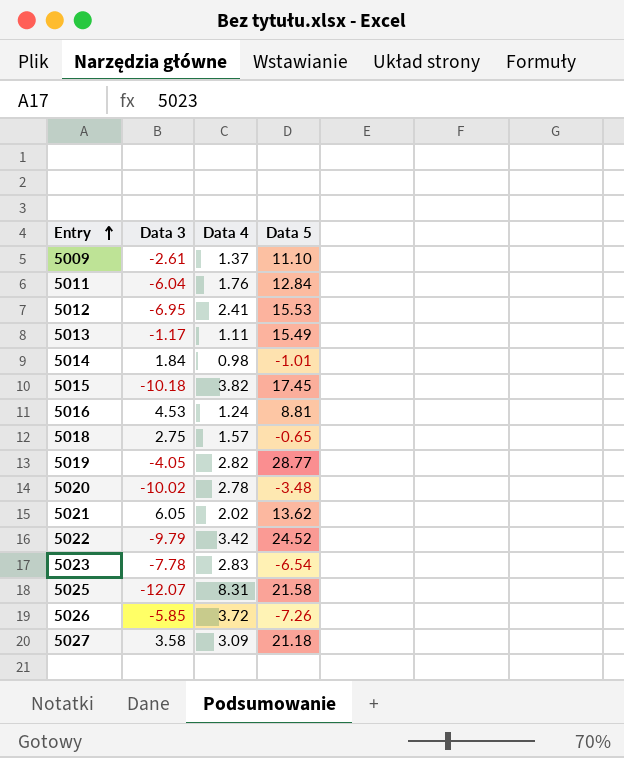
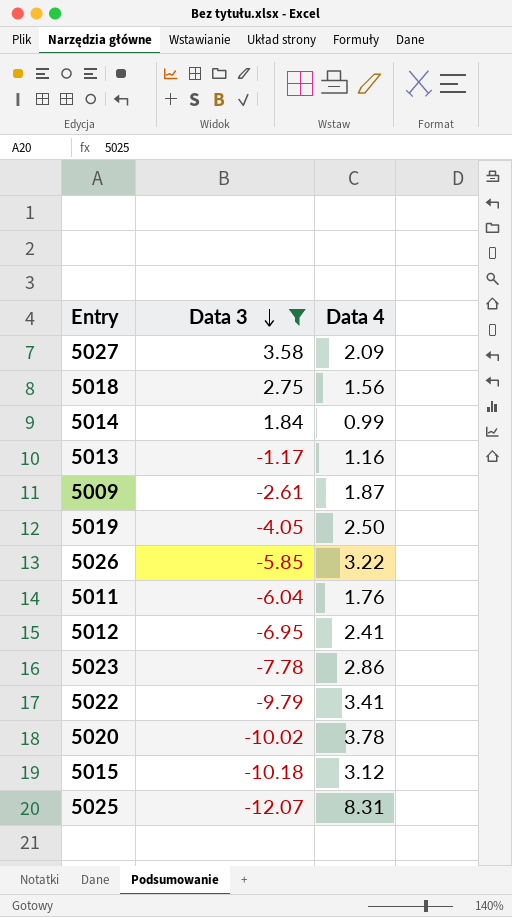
filter: none -> Data 3 <= 3.58
row order: Entry ascending -> Data 3 descending
column Data 5 | position: 4 -> none
5027 | Data 4: 3.09 -> 2.09
5018 | Data 4: 1.57 -> 1.56
5014 | Data 4: 0.98 -> 0.99
5013 | Data 4: 1.11 -> 1.16
5009 | Data 4: 1.37 -> 1.87
5019 | Data 4: 2.82 -> 2.50
5026 | Data 4: 3.72 -> 3.22
5023 | Data 4: 2.83 -> 2.86
5022 | Data 4: 3.42 -> 3.41
5020 | Data 4: 2.78 -> 3.78
5015 | Data 4: 3.82 -> 3.12

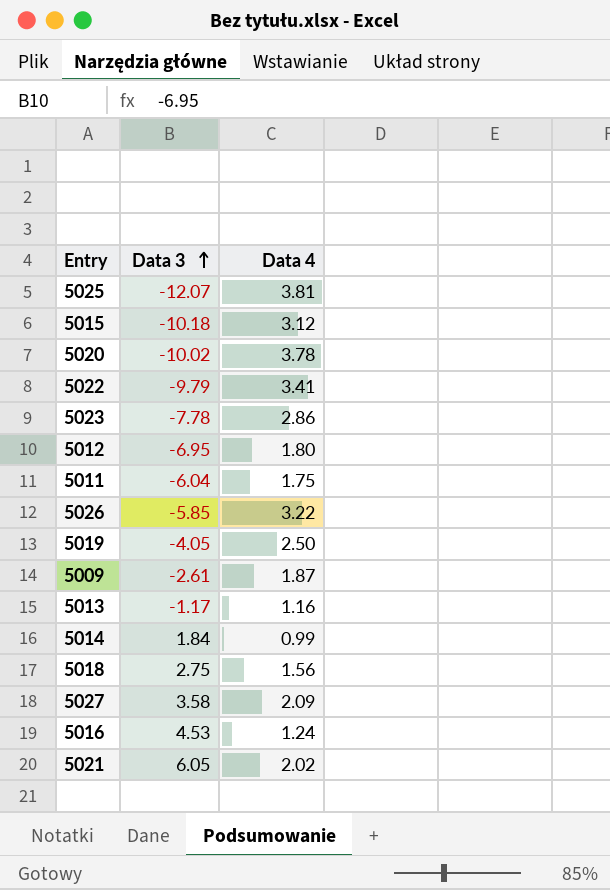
filter: Data 3 <= 3.58 -> none
row order: Data 3 descending -> Data 3 ascending
5025 | Data 4: 8.31 -> 3.81
5012 | Data 4: 2.41 -> 1.80
5011 | Data 4: 1.76 -> 1.75

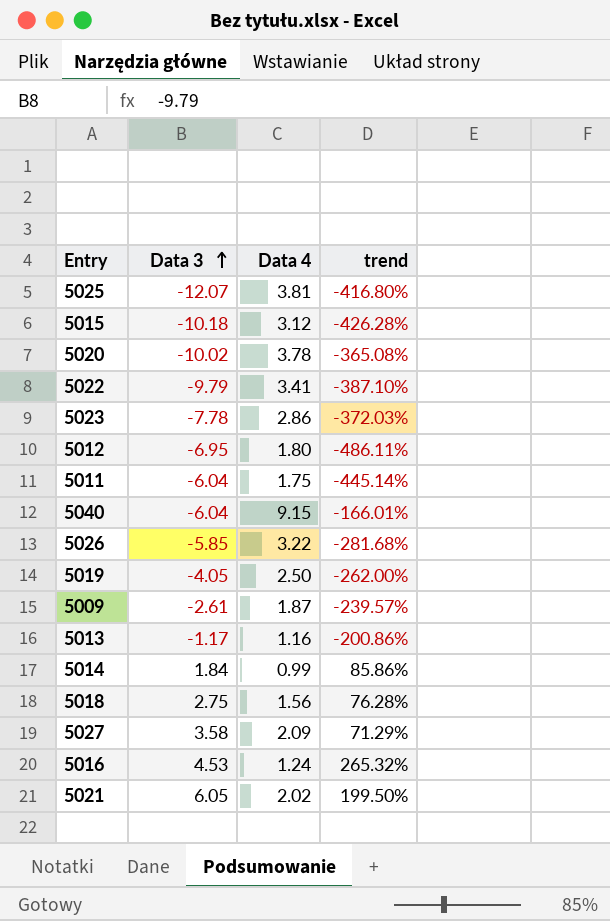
column trend | formula: none -> ([Data 3] - [Data 4]) / [Data 4]
row 5040: none -> -6.04 | 9.15 | -166.01%

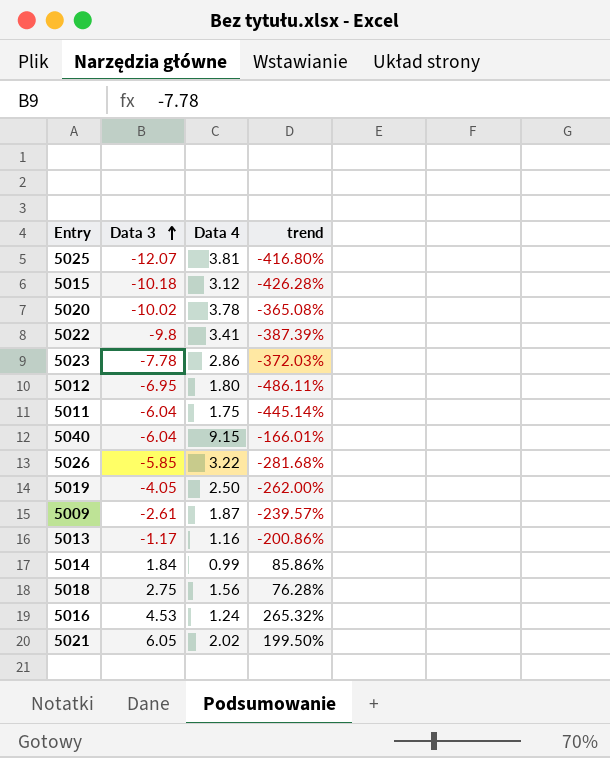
row 5027: 3.58 | 2.09 | 71.29% -> none
5022 | Data 3: -9.79 -> -9.8
5022 | trend: -387.10% -> -387.39%

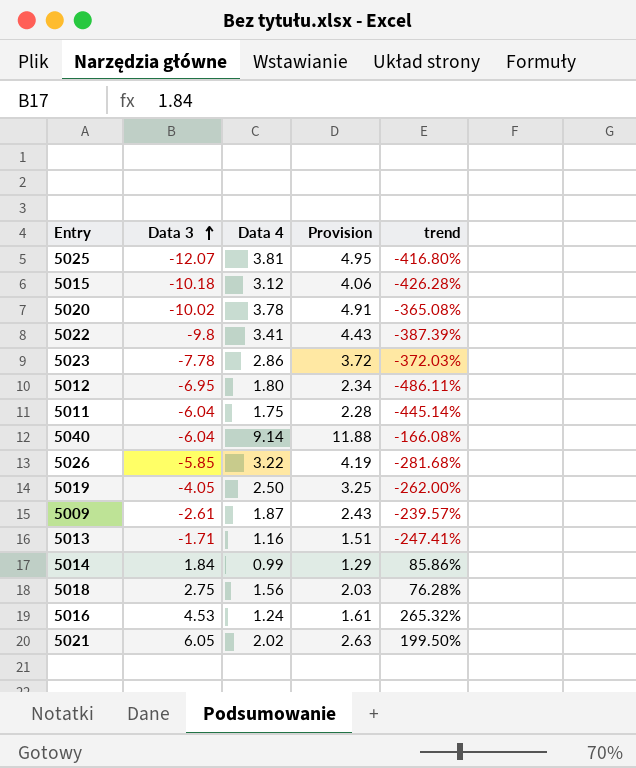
column Provision | formula: none -> [Data 4] * 1.3
5040 | Data 4: 9.15 -> 9.14
5040 | trend: -166.01% -> -166.08%
5013 | Data 3: -1.17 -> -1.71
5013 | trend: -200.86% -> -247.41%

